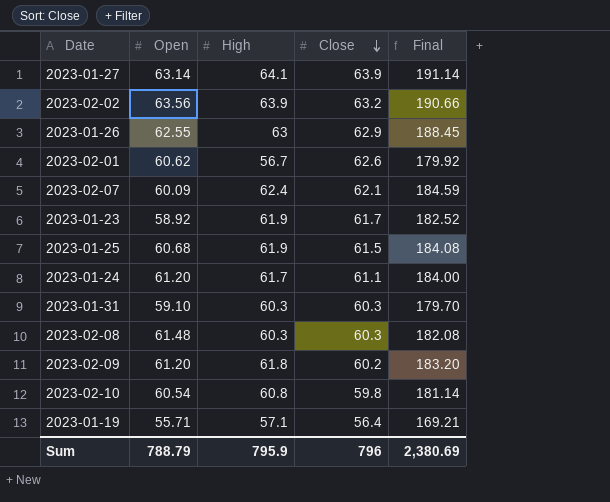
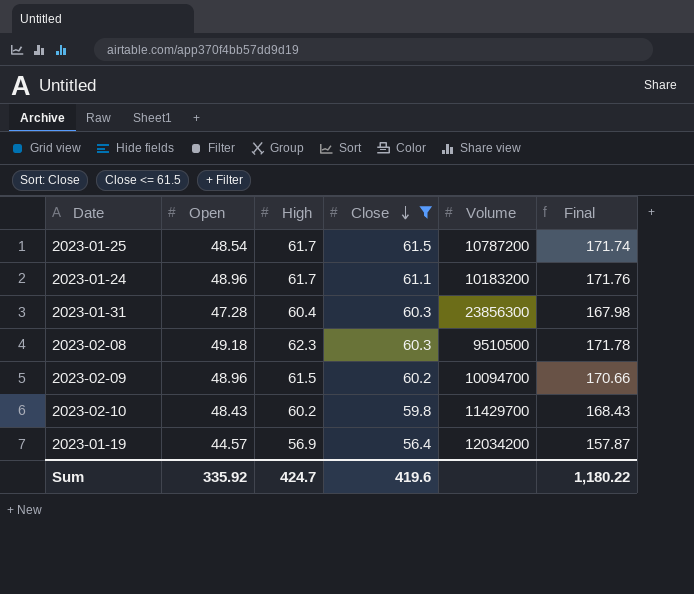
filter: none -> Close <= 61.5
column Volume | position: none -> 5
2023-01-25 | Open: 60.68 -> 48.54
2023-01-25 | High: 61.9 -> 61.7
2023-01-25 | Final: 184.08 -> 171.74
2023-01-24 | Open: 61.20 -> 48.96
2023-01-24 | Final: 184.00 -> 171.76
2023-01-31 | Open: 59.10 -> 47.28
2023-01-31 | High: 60.3 -> 60.4
2023-01-31 | Final: 179.70 -> 167.98
2023-02-08 | Open: 61.48 -> 49.18
2023-02-08 | High: 60.3 -> 62.3
2023-02-08 | Final: 182.08 -> 171.78
2023-02-09 | Open: 61.20 -> 48.96
2023-02-09 | High: 61.8 -> 61.5
2023-02-09 | Final: 183.20 -> 170.66
2023-02-10 | Open: 60.54 -> 48.43
2023-02-10 | High: 60.8 -> 60.2
2023-02-10 | Final: 181.14 -> 168.43
2023-01-19 | Open: 55.71 -> 44.57
2023-01-19 | High: 57.1 -> 56.9
2023-01-19 | Final: 169.21 -> 157.87
Sum | Open: 788.79 -> 335.92
Sum | High: 795.9 -> 424.7
Sum | Close: 796 -> 419.6
Sum | Final: 2,380.69 -> 1,180.22

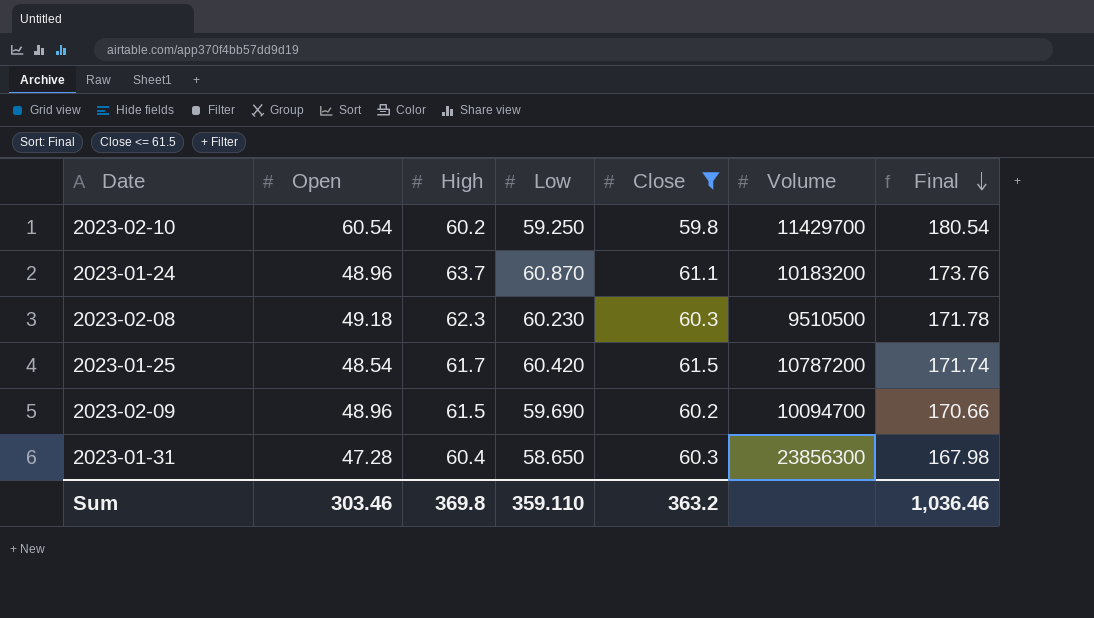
row order: Close descending -> Final descending
column Low | position: none -> 4
row 2023-01-19: 44.57 | 56.9 | 56.4 | 12034200 | 157.87 -> none
2023-02-10 | Open: 48.43 -> 60.54
2023-02-10 | Final: 168.43 -> 180.54
2023-01-24 | High: 61.7 -> 63.7
2023-01-24 | Final: 171.76 -> 173.76
Sum | Open: 335.92 -> 303.46
Sum | High: 424.7 -> 369.8
Sum | Close: 419.6 -> 363.2
Sum | Final: 1,180.22 -> 1,036.46

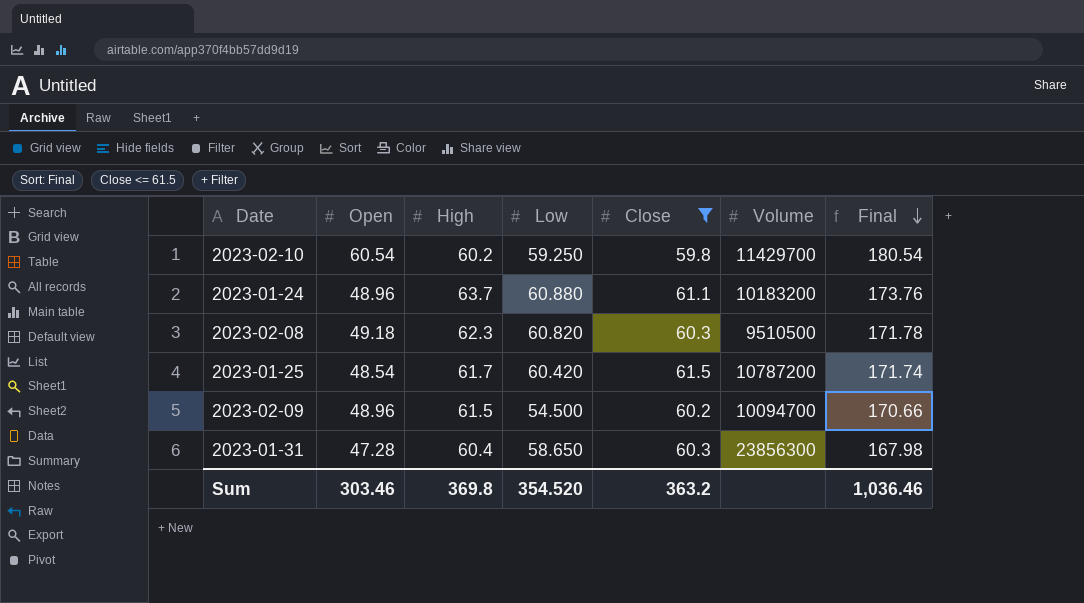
2023-01-24 | Low: 60.870 -> 60.880
2023-02-08 | Low: 60.230 -> 60.820
2023-02-09 | Low: 59.690 -> 54.500
Sum | Low: 359.110 -> 354.520

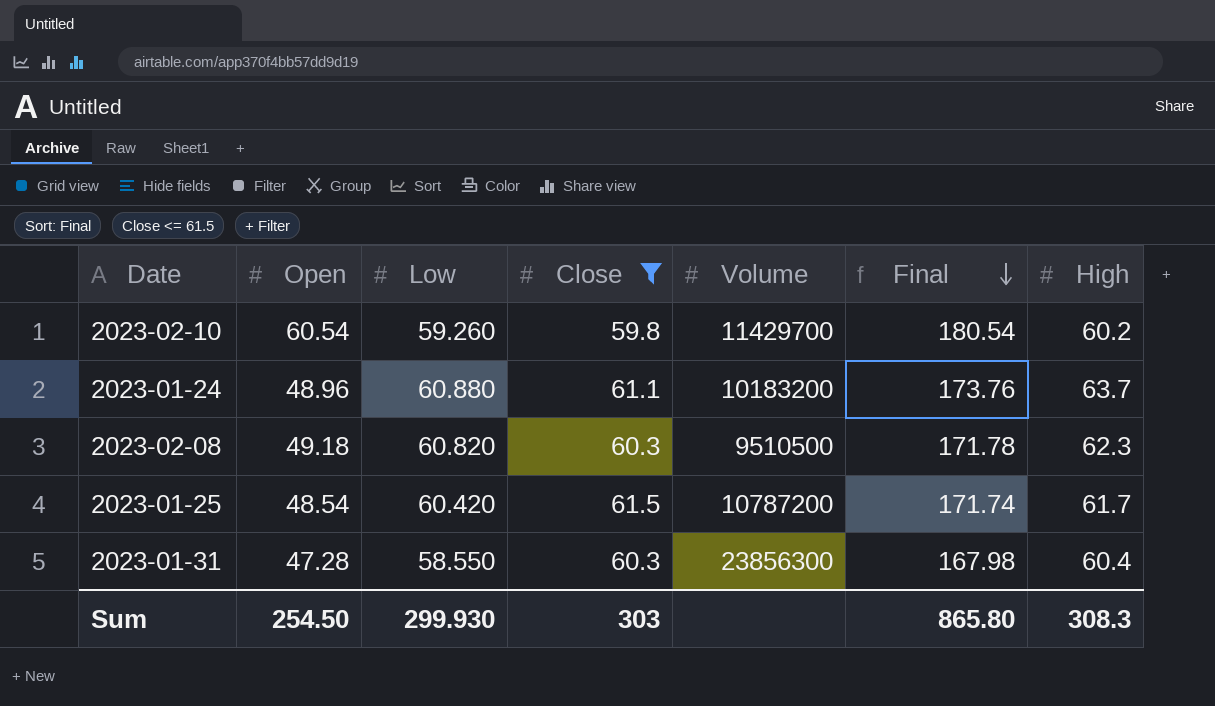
column High | position: 3 -> 7
row 2023-02-09: 48.96 | 61.5 | 54.500 | 60.2 | 10094700 | 170.66 -> none
2023-02-10 | Low: 59.250 -> 59.260
2023-01-31 | Low: 58.650 -> 58.550
Sum | Open: 303.46 -> 254.50
Sum | Low: 354.520 -> 299.930
Sum | Close: 363.2 -> 303
Sum | Final: 1,036.46 -> 865.80
Sum | High: 369.8 -> 308.3

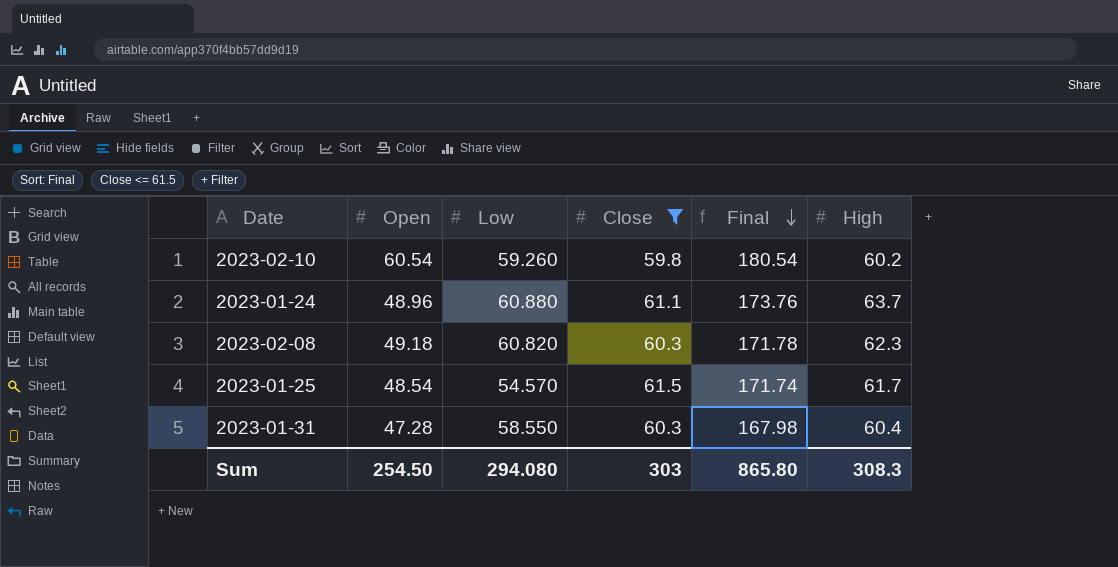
column Volume | position: 5 -> none
2023-01-25 | Low: 60.420 -> 54.570
Sum | Low: 299.930 -> 294.080

